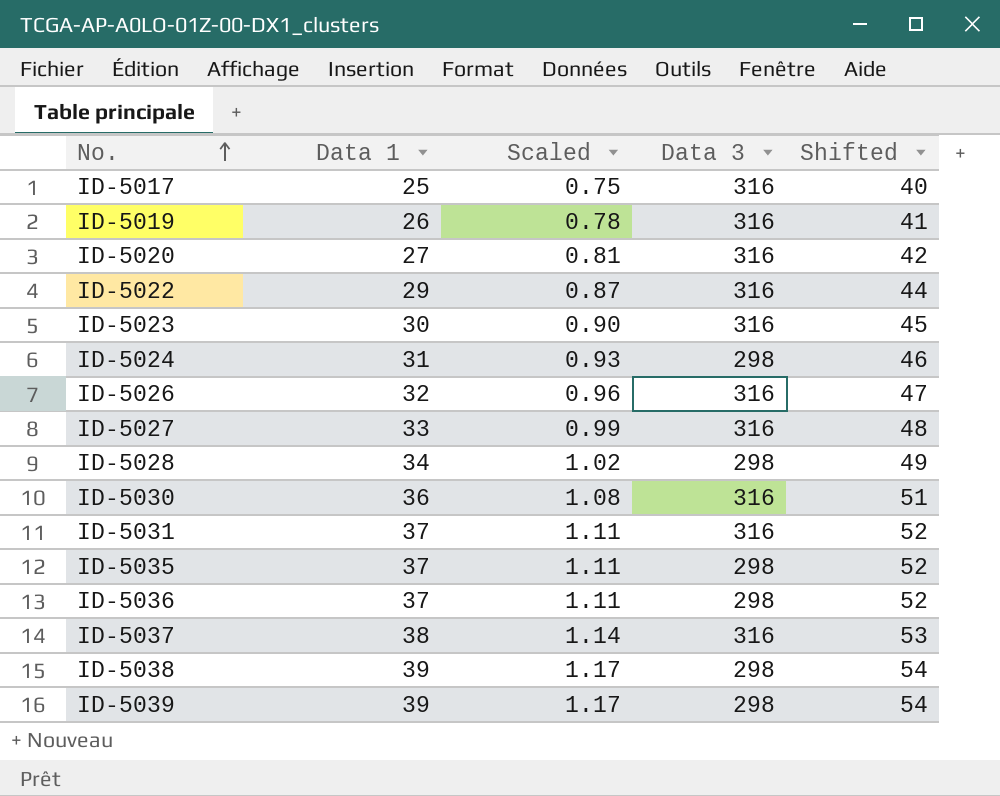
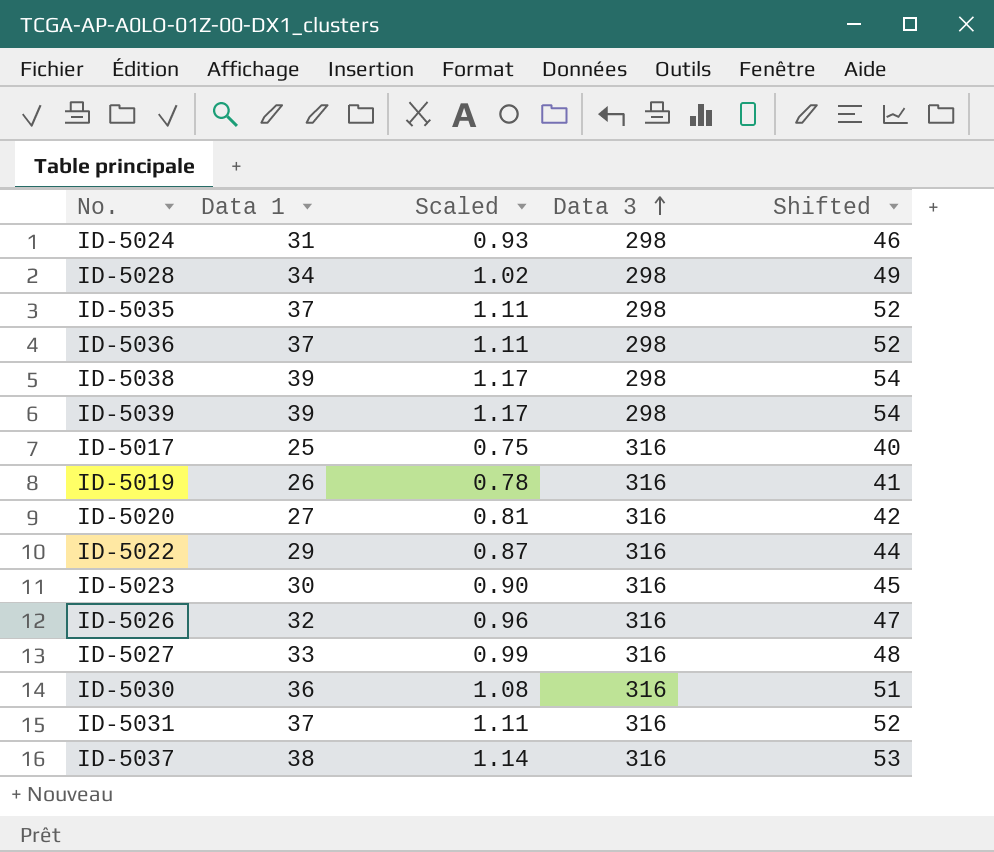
row order: No. ascending -> Data 3 ascending

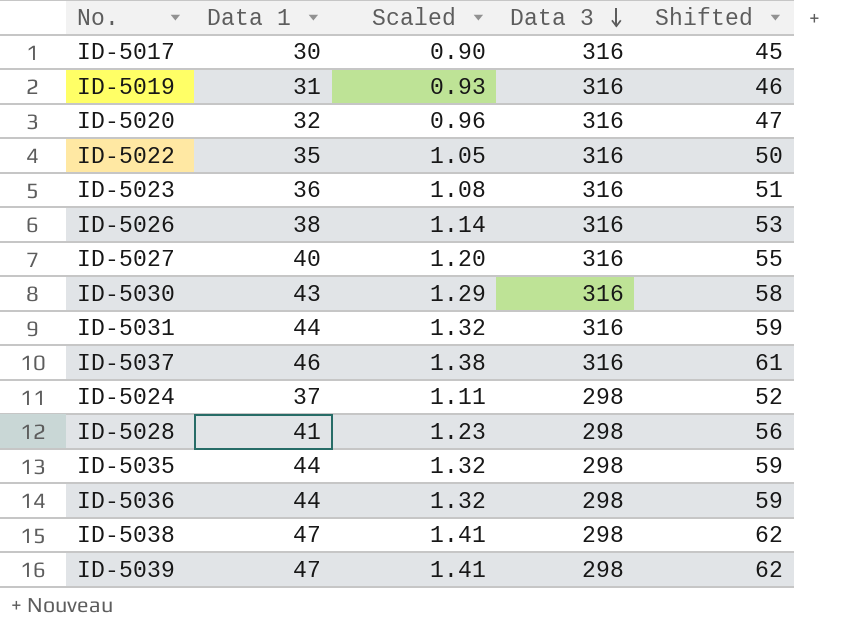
row order: Data 3 ascending -> Data 3 descending
ID-5017 | Data 1: 25 -> 30
ID-5017 | Scaled: 0.75 -> 0.90
ID-5017 | Shifted: 40 -> 45
ID-5019 | Data 1: 26 -> 31
ID-5019 | Scaled: 0.78 -> 0.93
ID-5019 | Shifted: 41 -> 46
ID-5020 | Data 1: 27 -> 32
ID-5020 | Scaled: 0.81 -> 0.96
ID-5020 | Shifted: 42 -> 47
ID-5022 | Data 1: 29 -> 35
ID-5022 | Scaled: 0.87 -> 1.05
ID-5022 | Shifted: 44 -> 50
ID-5023 | Data 1: 30 -> 36
ID-5023 | Scaled: 0.90 -> 1.08
ID-5023 | Shifted: 45 -> 51
ID-5026 | Data 1: 32 -> 38
ID-5026 | Scaled: 0.96 -> 1.14
ID-5026 | Shifted: 47 -> 53
ID-5027 | Data 1: 33 -> 40
ID-5027 | Scaled: 0.99 -> 1.20
ID-5027 | Shifted: 48 -> 55
ID-5030 | Data 1: 36 -> 43
ID-5030 | Scaled: 1.08 -> 1.29
ID-5030 | Shifted: 51 -> 58
ID-5031 | Data 1: 37 -> 44
ID-5031 | Scaled: 1.11 -> 1.32
ID-5031 | Shifted: 52 -> 59
ID-5037 | Data 1: 38 -> 46
ID-5037 | Scaled: 1.14 -> 1.38
ID-5037 | Shifted: 53 -> 61
ID-5024 | Data 1: 31 -> 37
ID-5024 | Scaled: 0.93 -> 1.11
ID-5024 | Shifted: 46 -> 52
ID-5028 | Data 1: 34 -> 41
ID-5028 | Scaled: 1.02 -> 1.23
ID-5028 | Shifted: 49 -> 56
ID-5035 | Data 1: 37 -> 44
ID-5035 | Scaled: 1.11 -> 1.32
ID-5035 | Shifted: 52 -> 59
ID-5036 | Data 1: 37 -> 44
ID-5036 | Scaled: 1.11 -> 1.32
ID-5036 | Shifted: 52 -> 59
ID-5038 | Data 1: 39 -> 47
ID-5038 | Scaled: 1.17 -> 1.41
ID-5038 | Shifted: 54 -> 62
ID-5039 | Data 1: 39 -> 47
ID-5039 | Scaled: 1.17 -> 1.41
ID-5039 | Shifted: 54 -> 62

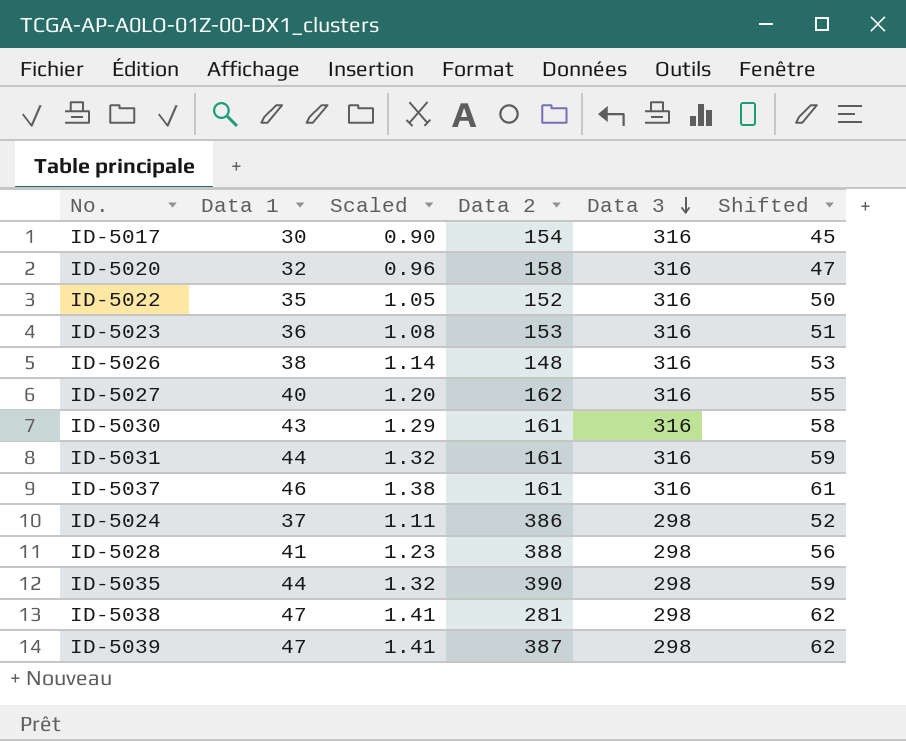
column Data 2 | position: none -> 4
row ID-5019: 31 | 0.93 | 316 | 46 -> none
row ID-5036: 44 | 1.32 | 298 | 59 -> none

